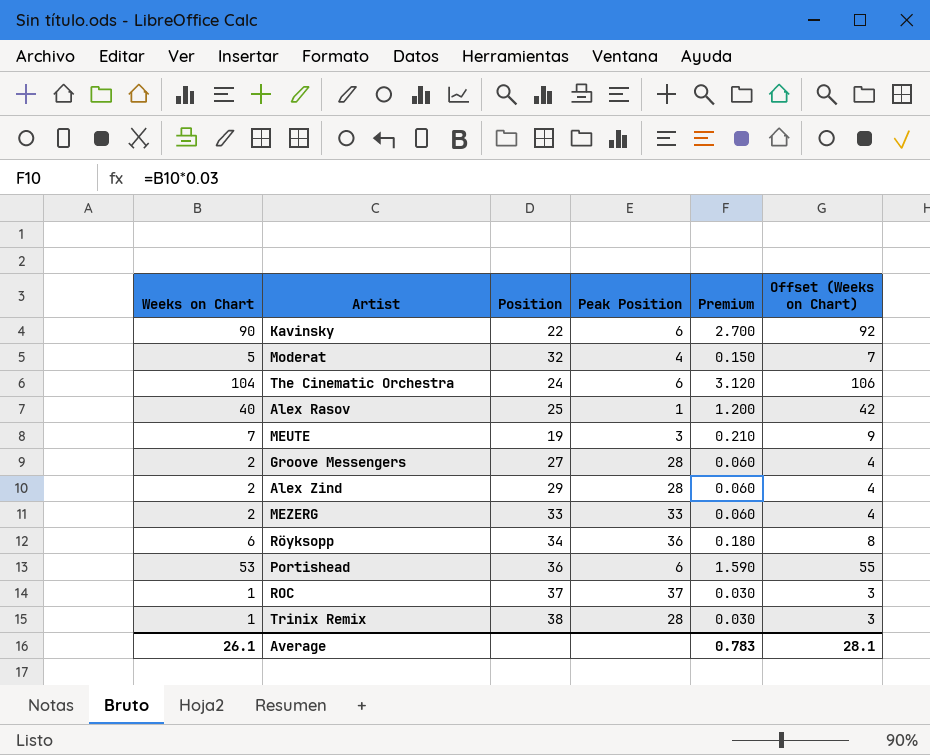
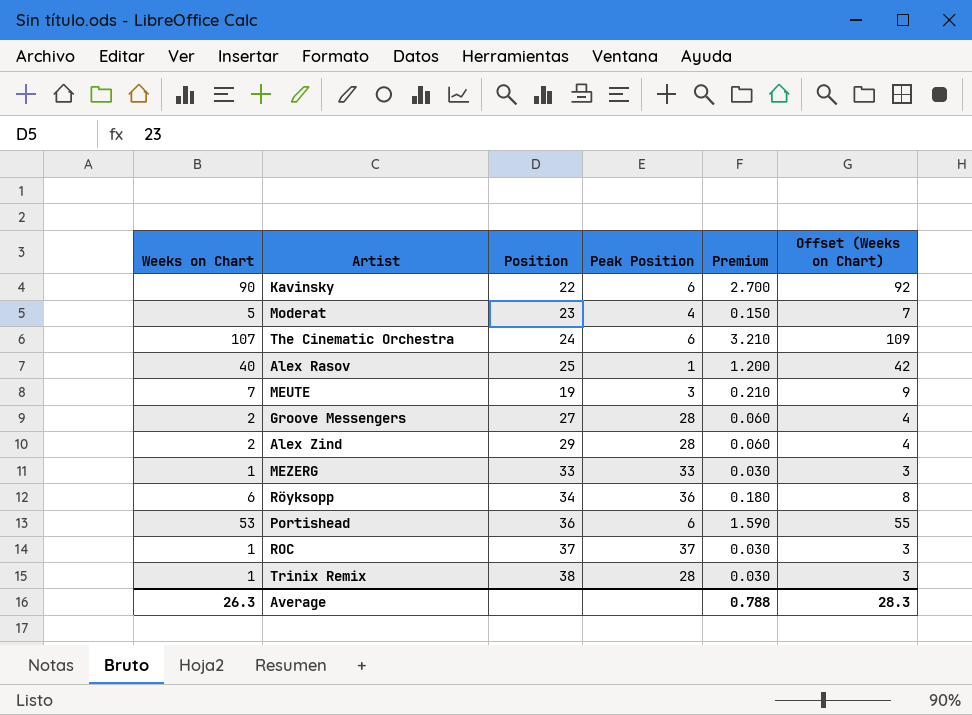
Moderat | Position: 32 -> 23
The Cinematic Orchestra | Weeks on Chart: 104 -> 107
The Cinematic Orchestra | Premium: 3.120 -> 3.210
The Cinematic Orchestra | Offset (Weeks on Chart): 106 -> 109
MEZERG | Weeks on Chart: 2 -> 1
MEZERG | Premium: 0.060 -> 0.030
MEZERG | Offset (Weeks on Chart): 4 -> 3
Average | Weeks on Chart: 26.1 -> 26.3
Average | Premium: 0.783 -> 0.788
Average | Offset (Weeks on Chart): 28.1 -> 28.3

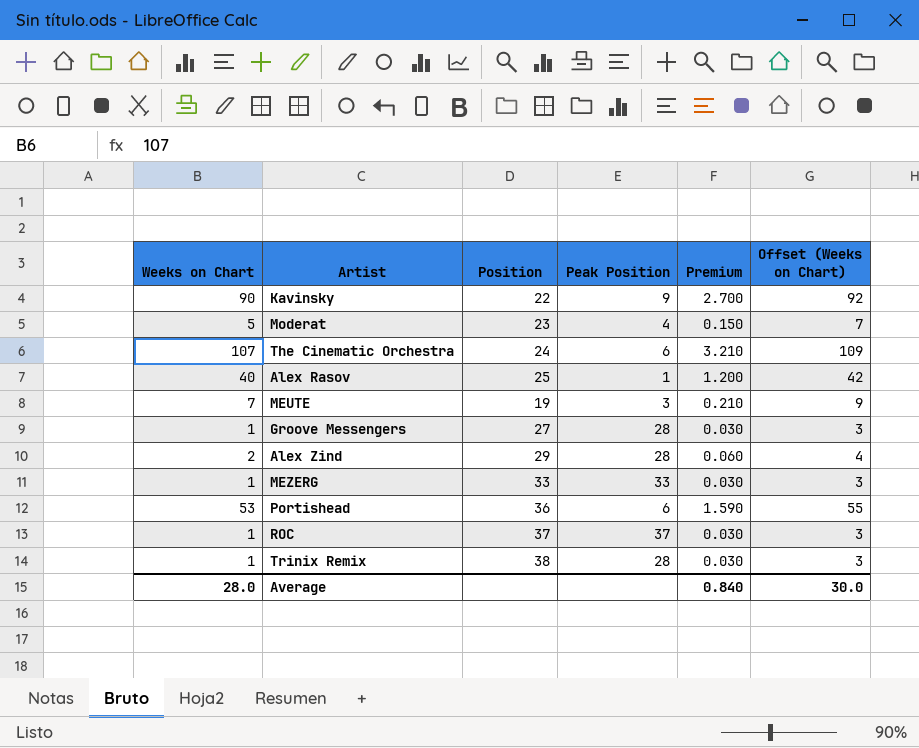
row Röyksopp: 6 | 34 | 36 | 0.180 | 8 -> none
Kavinsky | Peak Position: 6 -> 9
Groove Messengers | Weeks on Chart: 2 -> 1
Groove Messengers | Premium: 0.060 -> 0.030
Groove Messengers | Offset (Weeks on Chart): 4 -> 3
Average | Weeks on Chart: 26.3 -> 28.0
Average | Premium: 0.788 -> 0.840
Average | Offset (Weeks on Chart): 28.3 -> 30.0

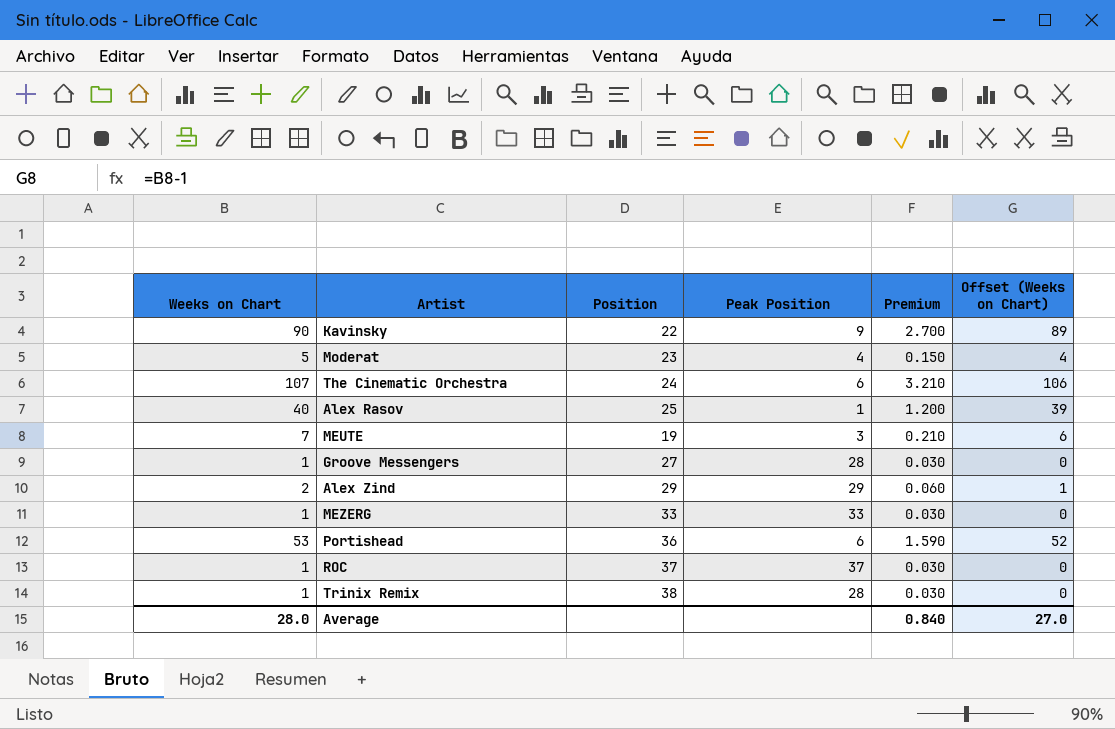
column Offset (Weeks on Chart) | formula: [Weeks on Chart] + 2 -> [Weeks on Chart] - 1
Alex Zind | Peak Position: 28 -> 29
Average | Offset (Weeks on Chart): 30.0 -> 27.0

